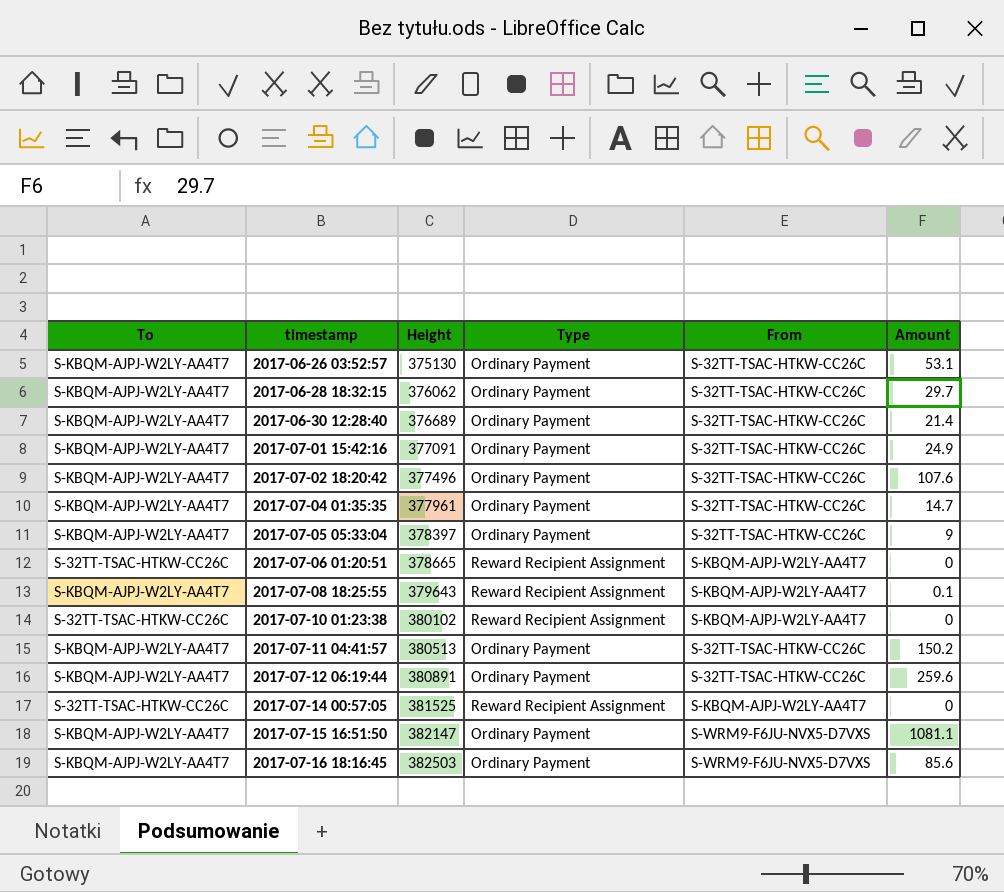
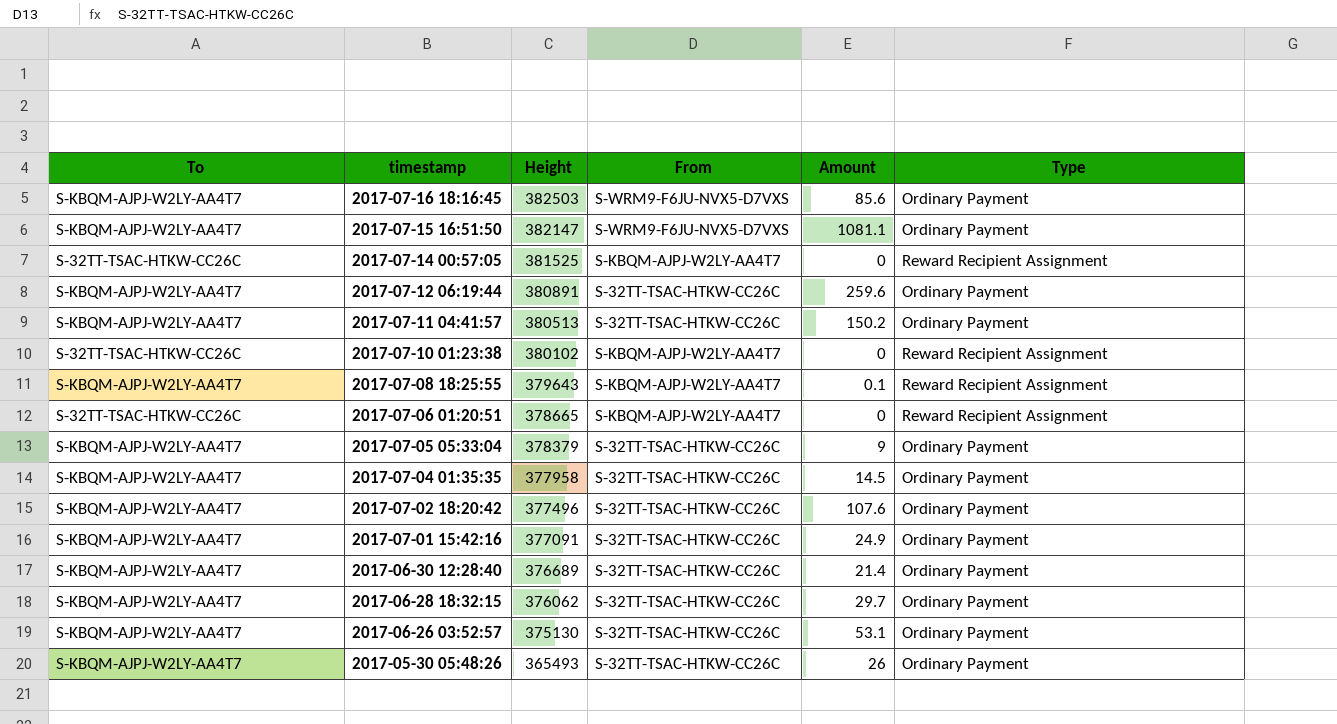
row order: timestamp ascending -> timestamp descending
column Type | position: 4 -> 6
2017-07-05 05:33:04 | Height: 378397 -> 378379
2017-07-04 01:35:35 | Height: 377961 -> 377958
2017-07-04 01:35:35 | Amount: 14.7 -> 14.5
row 2017-05-30 05:48:26: none -> S-KBQM-AJPJ-W2LY-AA4T7 | 365493 | S-32TT-TSAC-HTKW-CC26C | 26 | Ordinary Payment

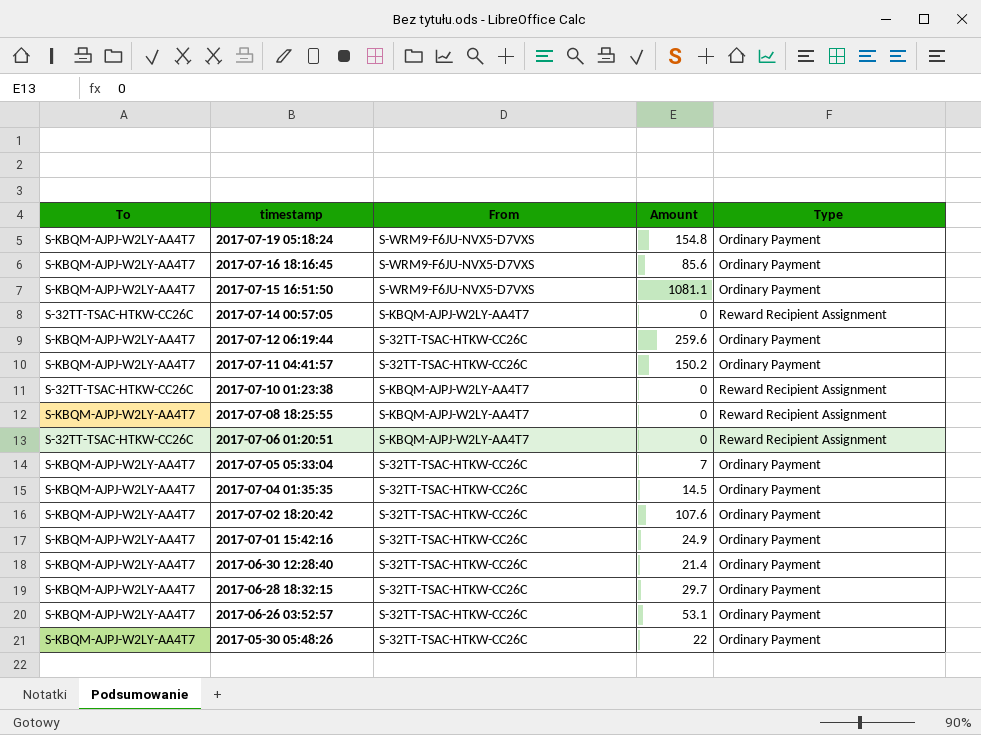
column Height | position: 3 -> none
row 2017-07-19 05:18:24: none -> S-KBQM-AJPJ-W2LY-AA4T7 | S-WRM9-F6JU-NVX5-D7VXS | 154.8 | Ordinary Payment
2017-07-08 18:25:55 | Amount: 0.1 -> 0
2017-07-05 05:33:04 | Amount: 9 -> 7
2017-05-30 05:48:26 | Amount: 26 -> 22

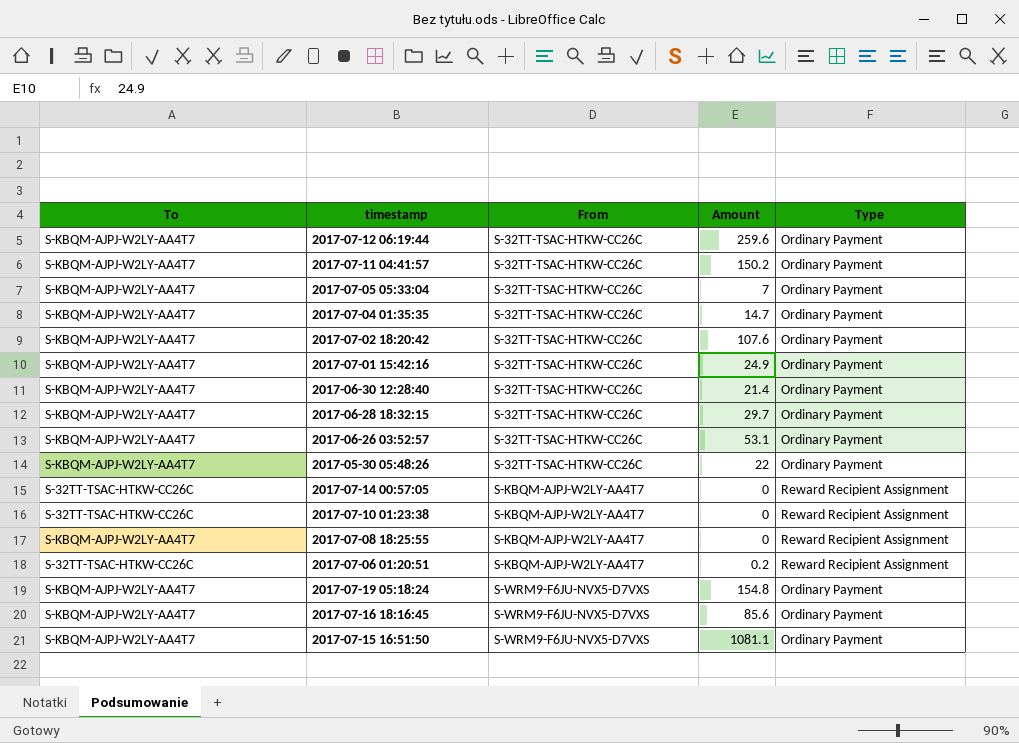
row order: timestamp descending -> From ascending
2017-07-04 01:35:35 | Amount: 14.5 -> 14.7
2017-07-06 01:20:51 | Amount: 0 -> 0.2

